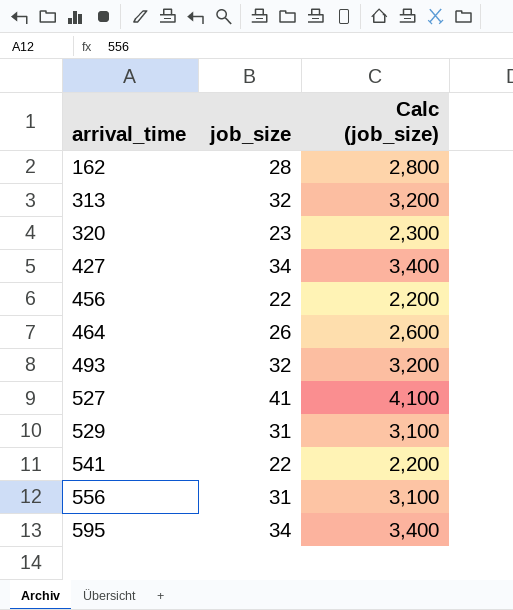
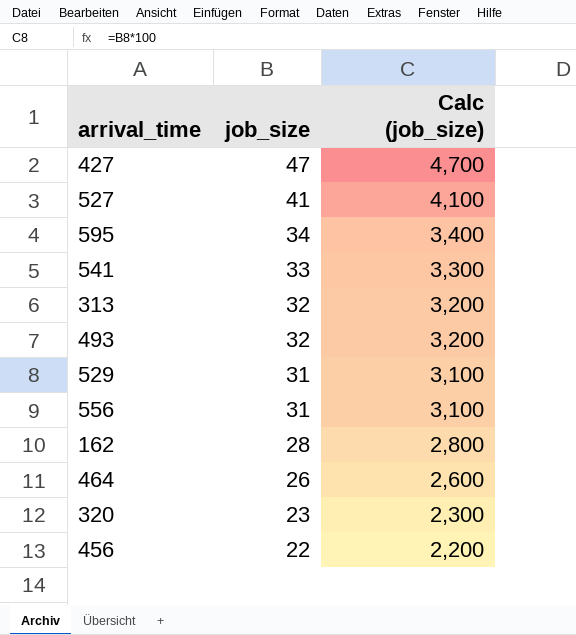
row order: arrival_time ascending -> job_size descending
427 | job_size: 34 -> 47
427 | Calc (job_size): 3,400 -> 4,700
541 | job_size: 22 -> 33
541 | Calc (job_size): 2,200 -> 3,300

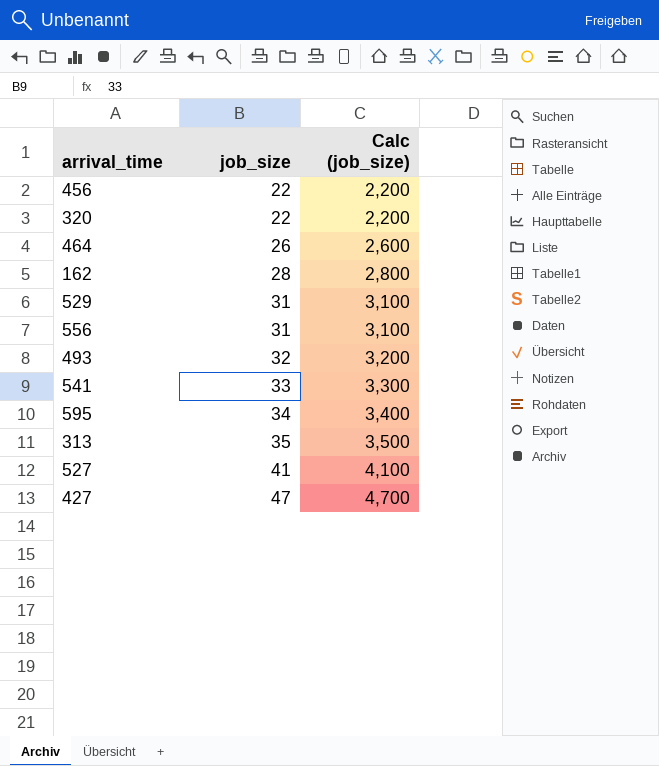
row order: job_size descending -> job_size ascending
320 | job_size: 23 -> 22
320 | Calc (job_size): 2,300 -> 2,200
313 | job_size: 32 -> 35
313 | Calc (job_size): 3,200 -> 3,500

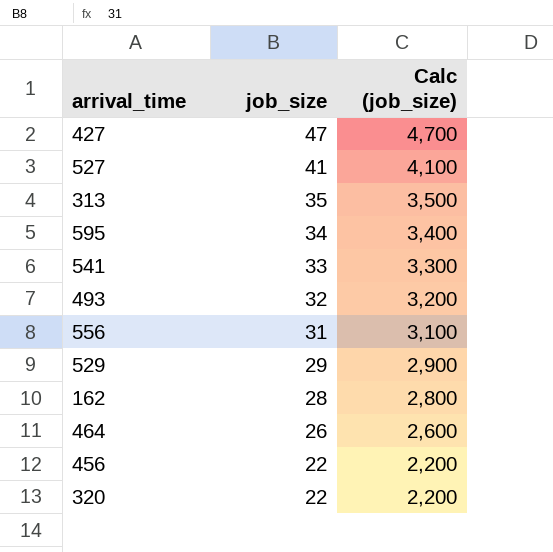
row order: job_size ascending -> job_size descending
529 | job_size: 31 -> 29
529 | Calc (job_size): 3,100 -> 2,900

